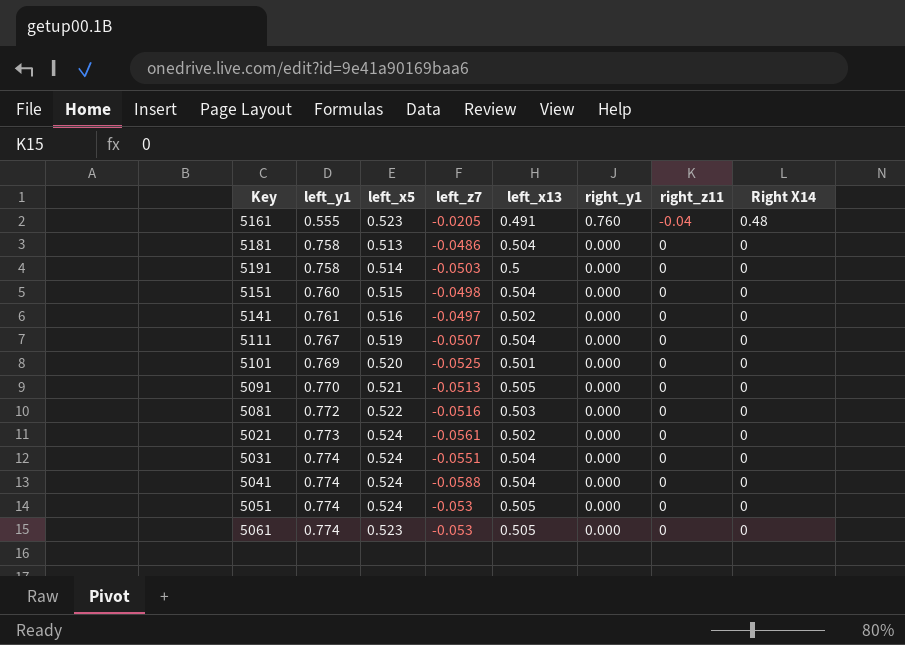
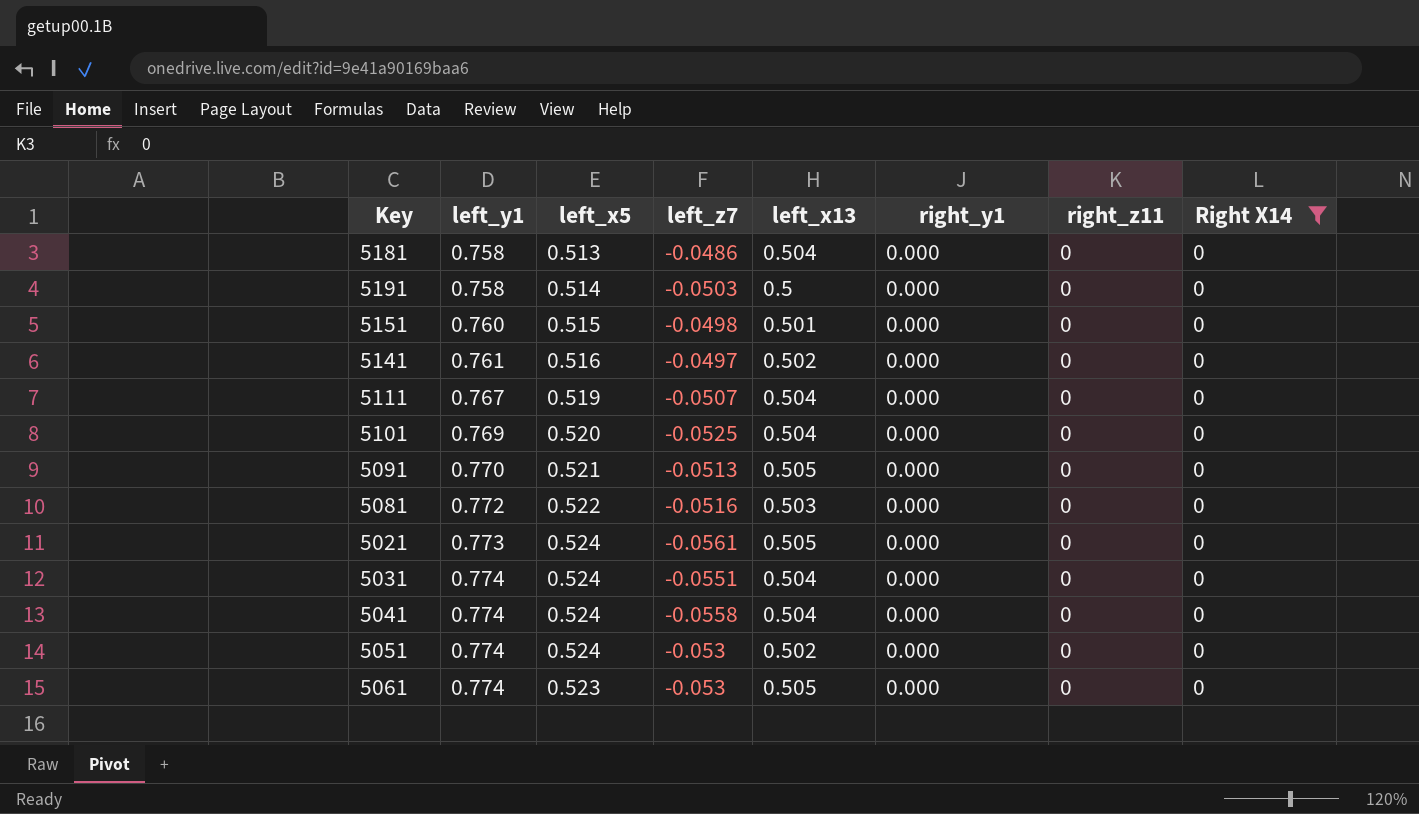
filter: none -> Right X14 = 0
5151 | left_x13: 0.504 -> 0.501
5101 | left_x13: 0.501 -> 0.504
5021 | left_x13: 0.502 -> 0.505
5041 | left_z7: -0.0588 -> -0.0558
5051 | left_x13: 0.505 -> 0.502

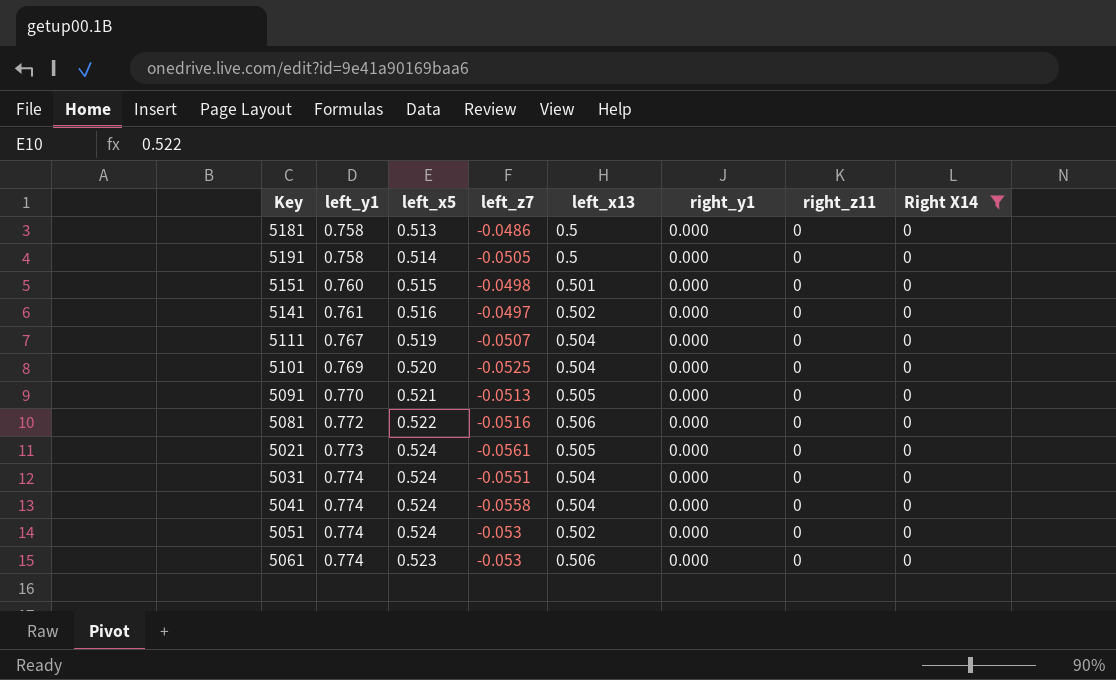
5181 | left_x13: 0.504 -> 0.5
5191 | left_z7: -0.0503 -> -0.0505
5081 | left_x13: 0.503 -> 0.506
5061 | left_x13: 0.505 -> 0.506

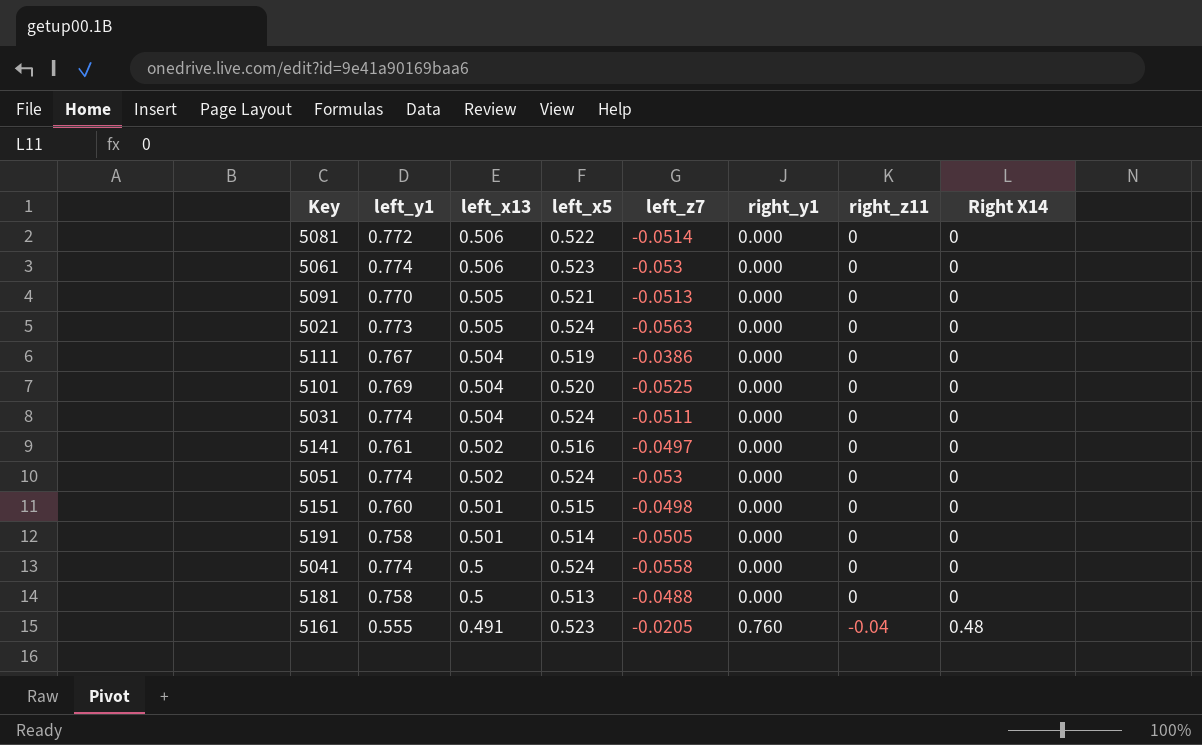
filter: Right X14 = 0 -> none
row order: left_y1 ascending -> left_x13 descending
column left_x13 | position: 5 -> 3
5081 | left_z7: -0.0516 -> -0.0514
5021 | left_z7: -0.0561 -> -0.0563
5111 | left_z7: -0.0507 -> -0.0386
5031 | left_z7: -0.0551 -> -0.0511
5191 | left_x13: 0.5 -> 0.501
5041 | left_x13: 0.504 -> 0.5
5181 | left_z7: -0.0486 -> -0.0488

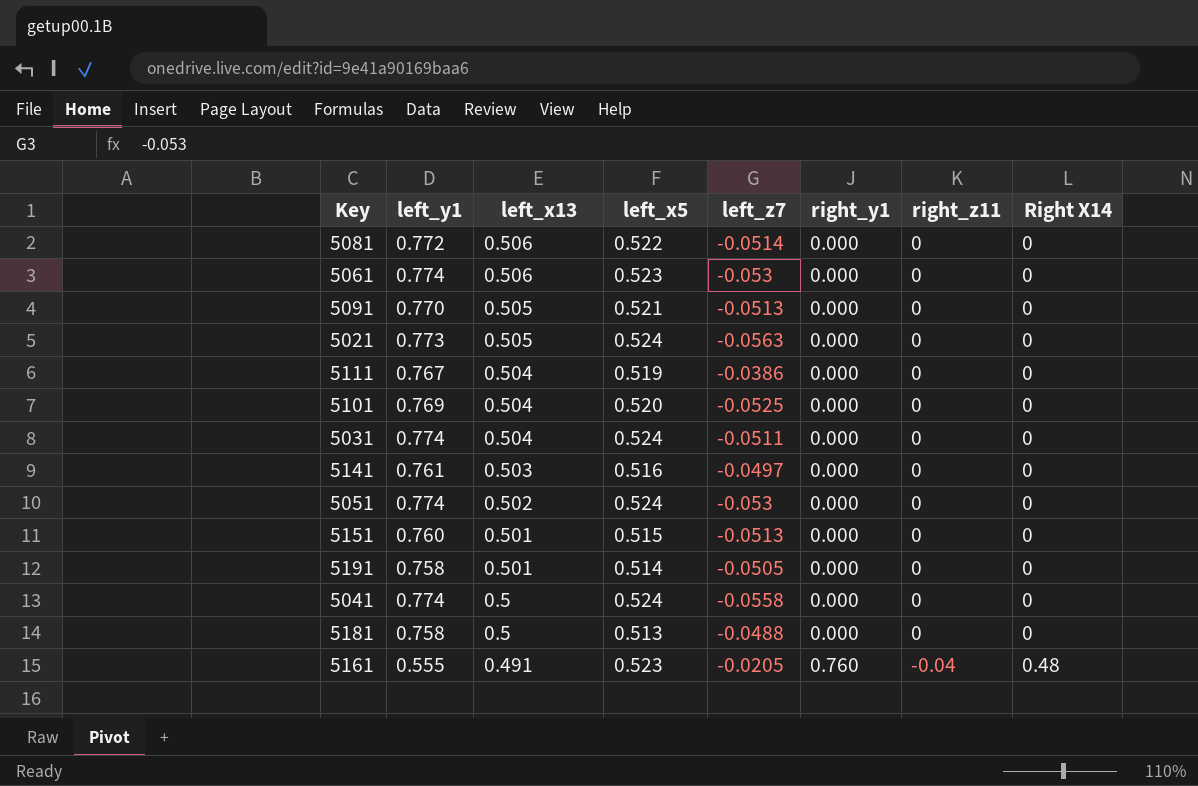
5141 | left_x13: 0.502 -> 0.503
5151 | left_z7: -0.0498 -> -0.0513

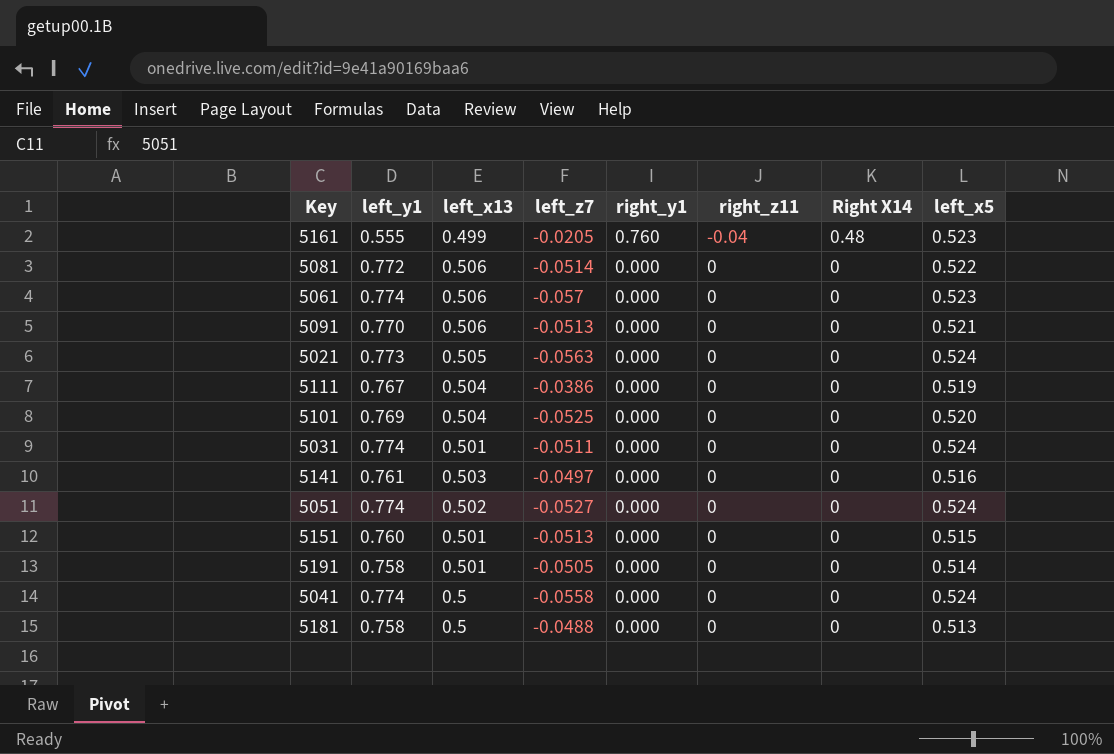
row order: left_x13 descending -> right_y1 descending
column left_x5 | position: 4 -> 8
5161 | left_x13: 0.491 -> 0.499
5061 | left_z7: -0.053 -> -0.057
5091 | left_x13: 0.505 -> 0.506
5031 | left_x13: 0.504 -> 0.501
5051 | left_z7: -0.053 -> -0.0527

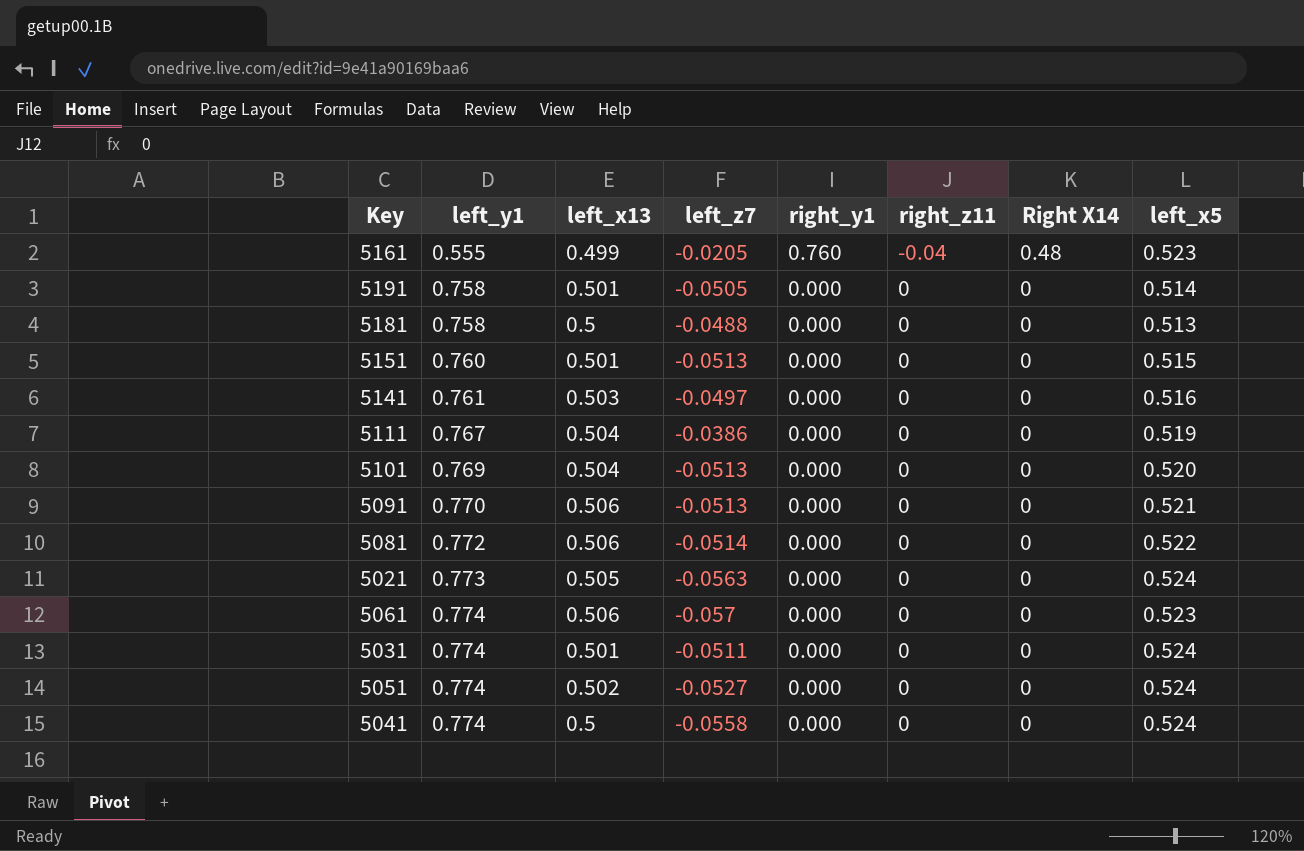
row order: right_y1 descending -> left_y1 ascending
5101 | left_z7: -0.0525 -> -0.0513

